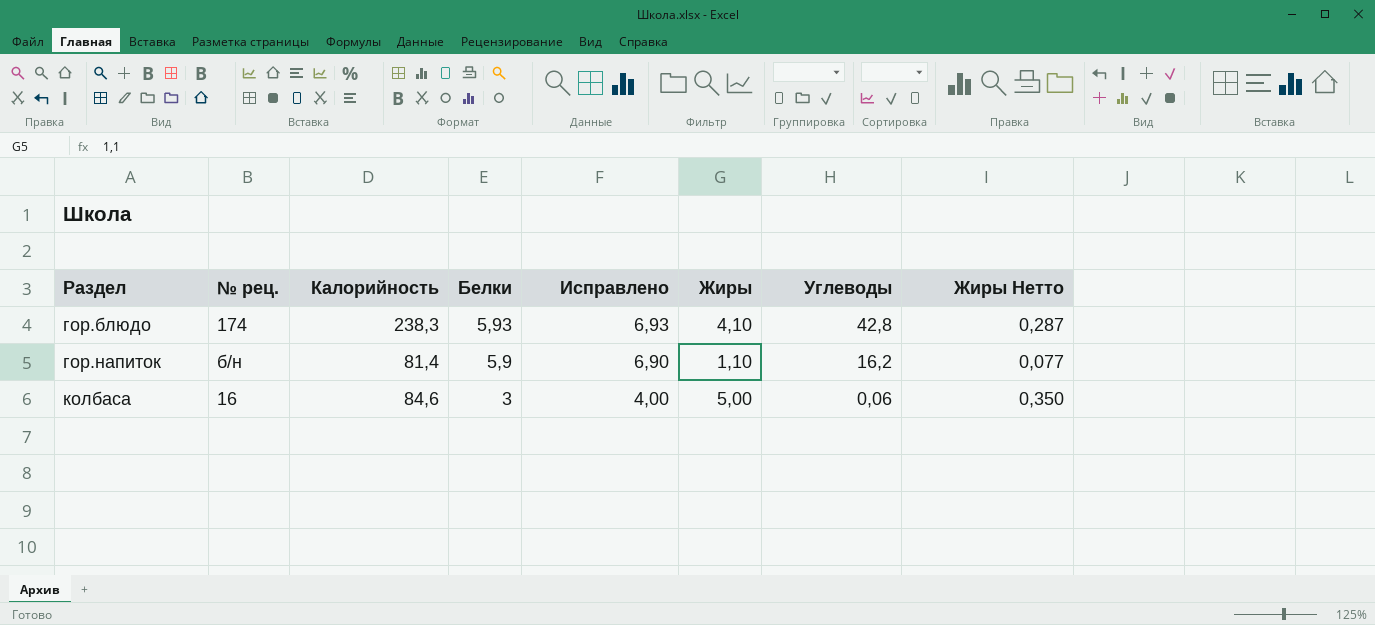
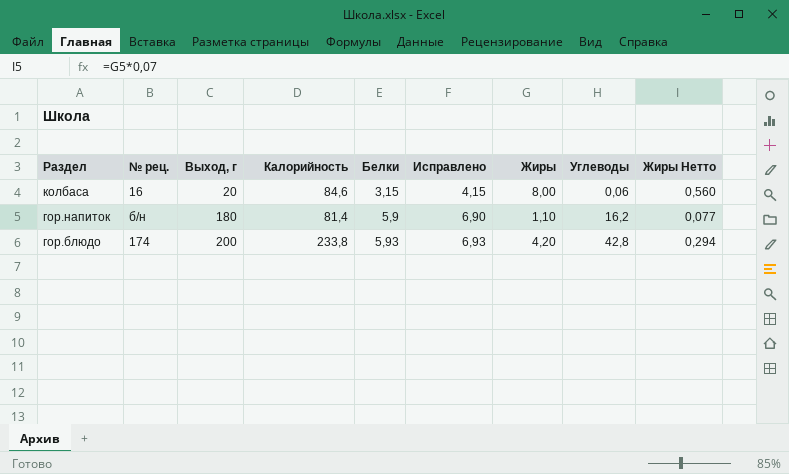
row order: Раздел ascending -> Раздел descending
column Выход, г | position: none -> 3
колбаса | Белки: 3 -> 3,15
колбаса | Исправлено: 4,00 -> 4,15
колбаса | Жиры: 5,00 -> 8,00
колбаса | Жиры Нетто: 0,350 -> 0,560
гор.блюдо | Калорийность: 238,3 -> 233,8
гор.блюдо | Жиры: 4,10 -> 4,20
гор.блюдо | Жиры Нетто: 0,287 -> 0,294

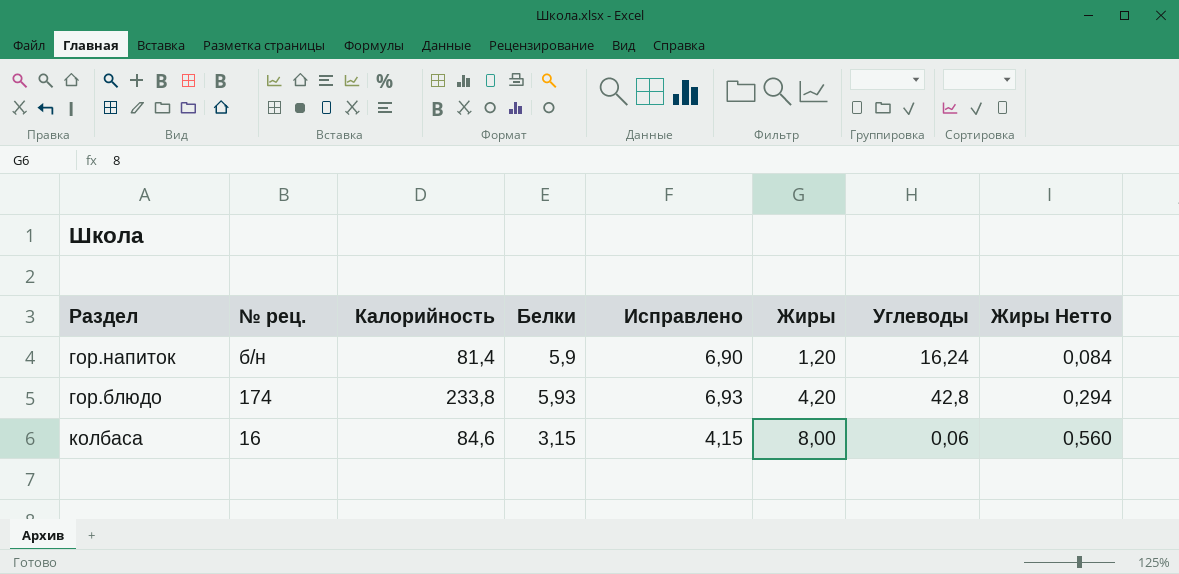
row order: Раздел descending -> № рец. descending
column Выход, г | position: 3 -> none
гор.напиток | Жиры: 1,10 -> 1,20
гор.напиток | Углеводы: 16,2 -> 16,24
гор.напиток | Жиры Нетто: 0,077 -> 0,084

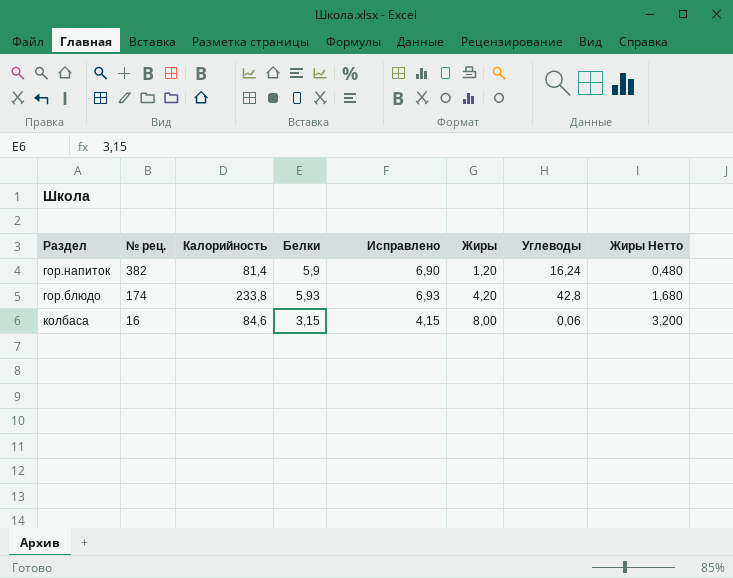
column Жиры Нетто | formula: [Жиры] * 0,07 -> [Жиры] * 0,4
гор.напиток | № рец.: б/н -> 382

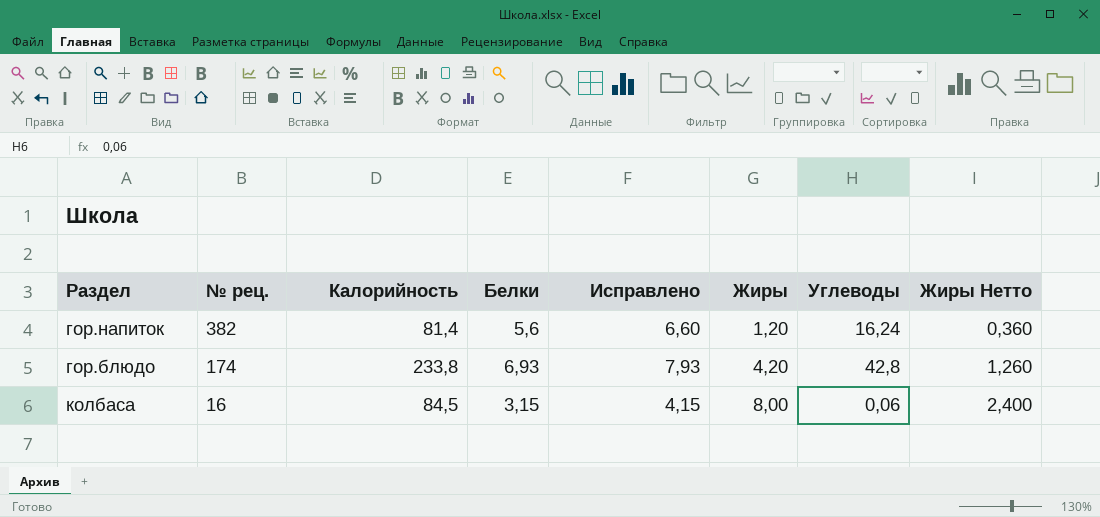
column Жиры Нетто | formula: [Жиры] * 0,4 -> [Жиры] * 0,3
гор.напиток | Белки: 5,9 -> 5,6
гор.напиток | Исправлено: 6,90 -> 6,60
гор.блюдо | Белки: 5,93 -> 6,93
гор.блюдо | Исправлено: 6,93 -> 7,93
колбаса | Калорийность: 84,6 -> 84,5

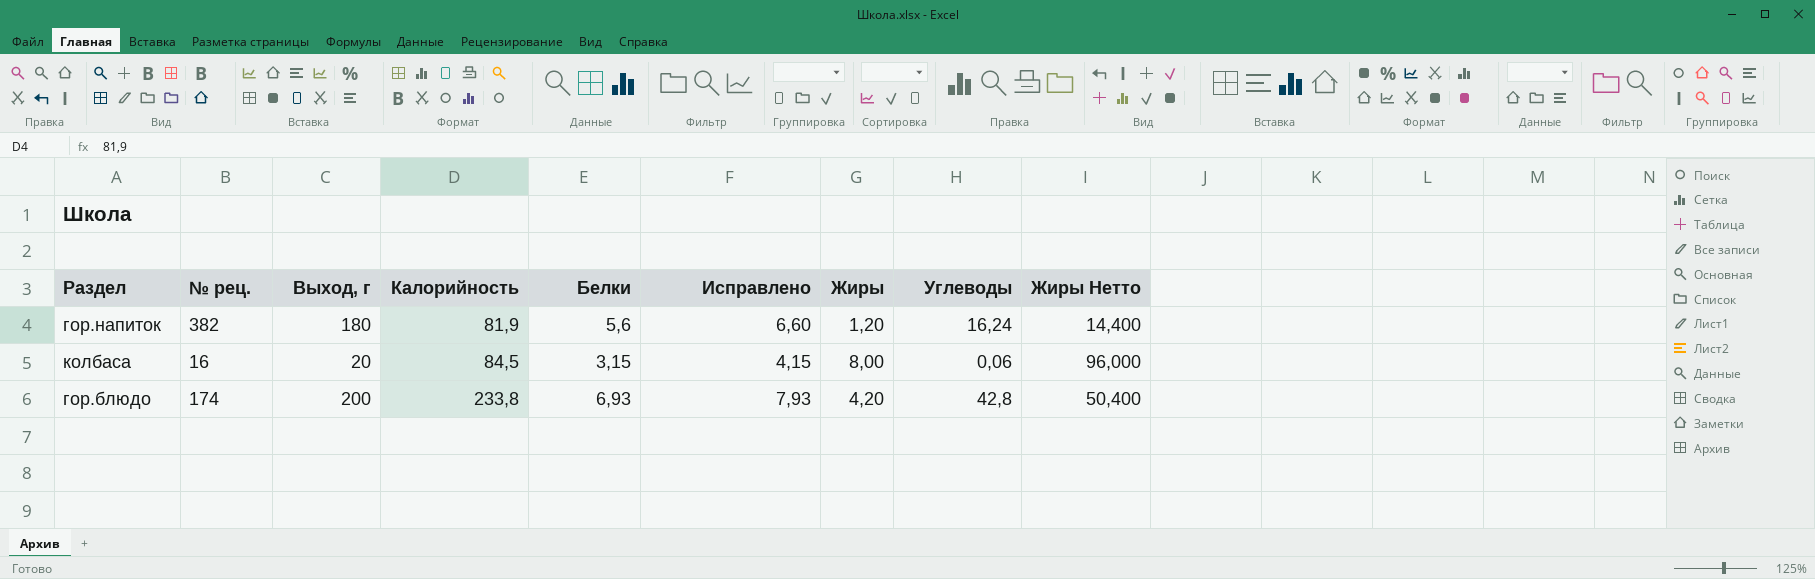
row order: № рец. descending -> Калорийность ascending
column Выход, г | position: none -> 3
column Жиры Нетто | formula: [Жиры] * 0,3 -> [Жиры] * 12
гор.напиток | Калорийность: 81,4 -> 81,9

